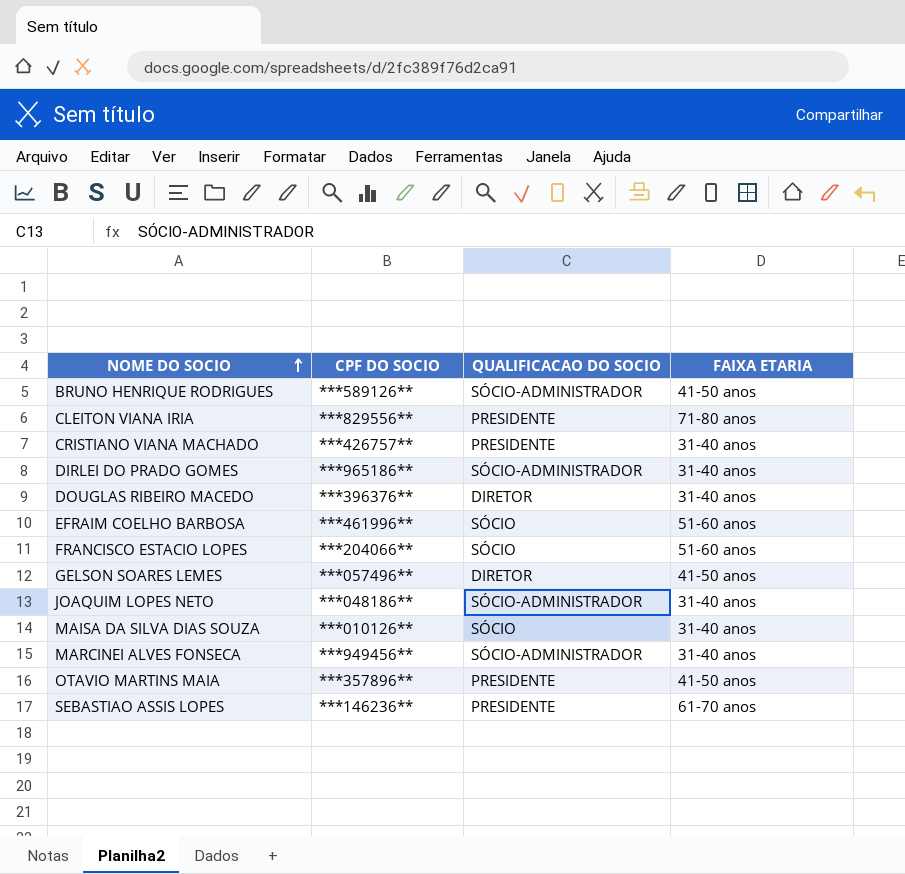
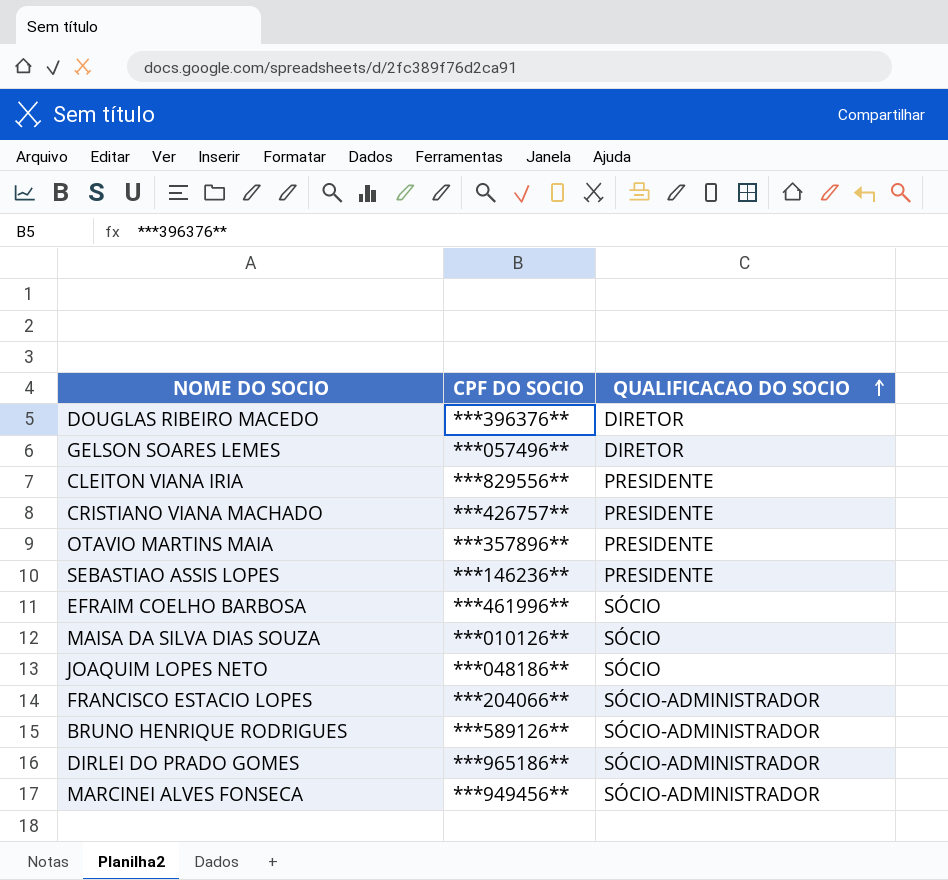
row order: NOME DO SOCIO ascending -> QUALIFICACAO DO SOCIO ascending
column FAIXA ETARIA | position: 4 -> none
JOAQUIM LOPES NETO | QUALIFICACAO DO SOCIO: SÓCIO-ADMINISTRADOR -> SÓCIO
FRANCISCO ESTACIO LOPES | QUALIFICACAO DO SOCIO: SÓCIO -> SÓCIO-ADMINISTRADOR

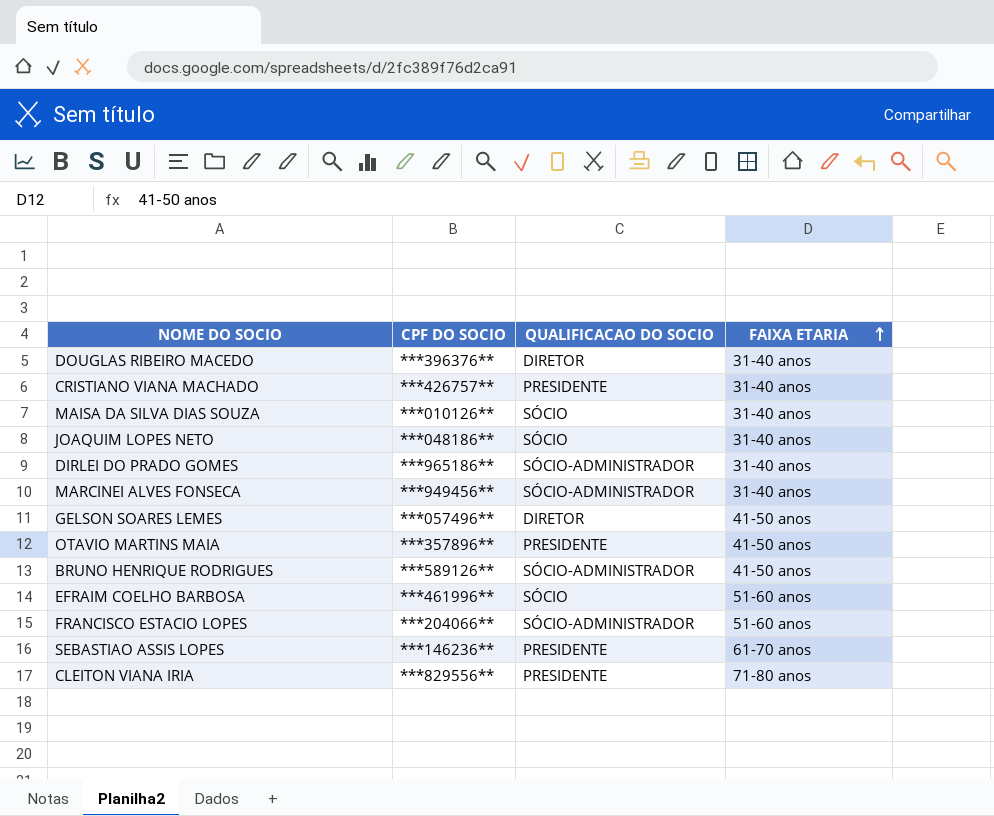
row order: QUALIFICACAO DO SOCIO ascending -> FAIXA ETARIA ascending
column FAIXA ETARIA | position: none -> 4

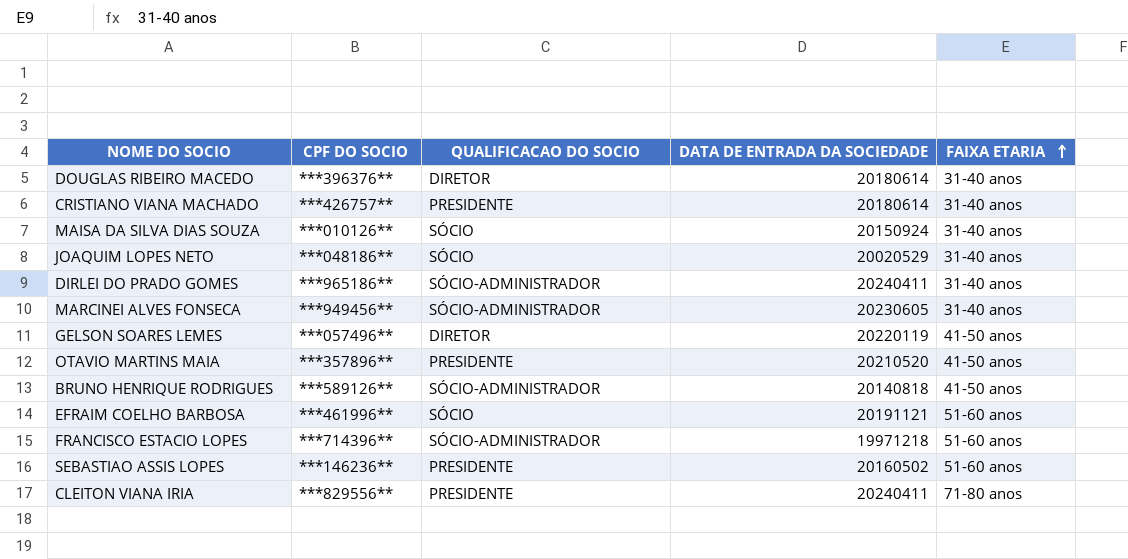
column DATA DE ENTRADA DA SOCIEDADE | position: none -> 4
FRANCISCO ESTACIO LOPES | CPF DO SOCIO: ***204066** -> ***714396**
SEBASTIAO ASSIS LOPES | FAIXA ETARIA: 61-70 anos -> 51-60 anos

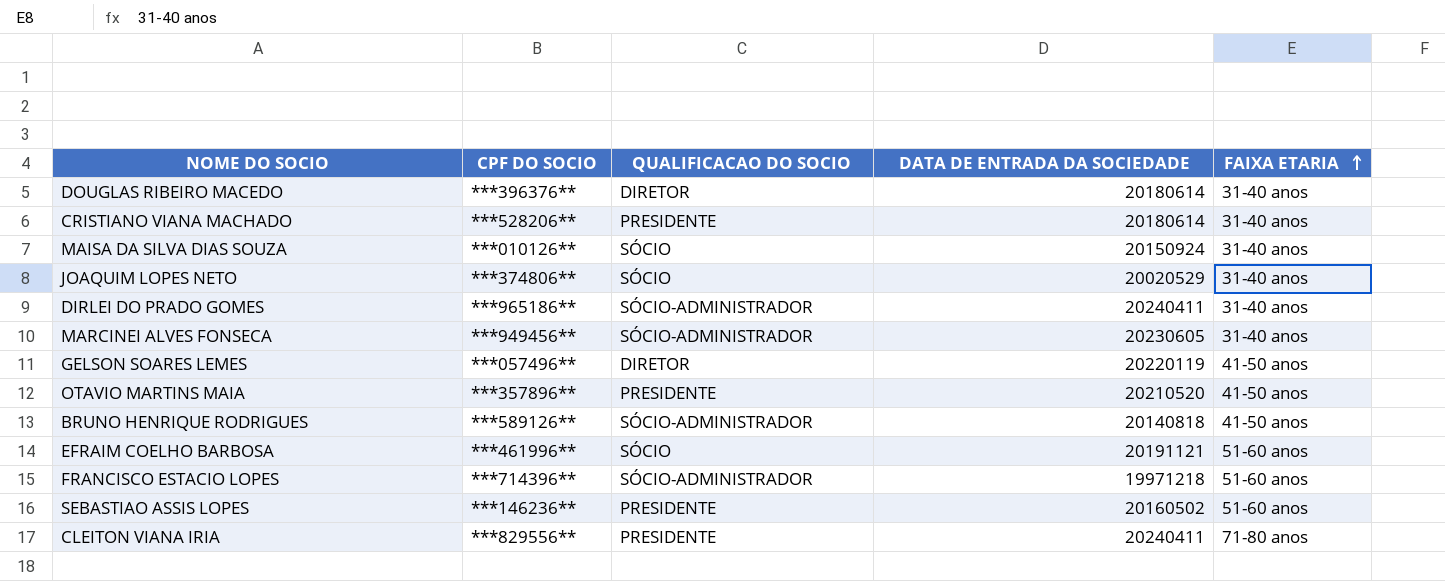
CRISTIANO VIANA MACHADO | CPF DO SOCIO: ***426757** -> ***528206**
JOAQUIM LOPES NETO | CPF DO SOCIO: ***048186** -> ***374806**

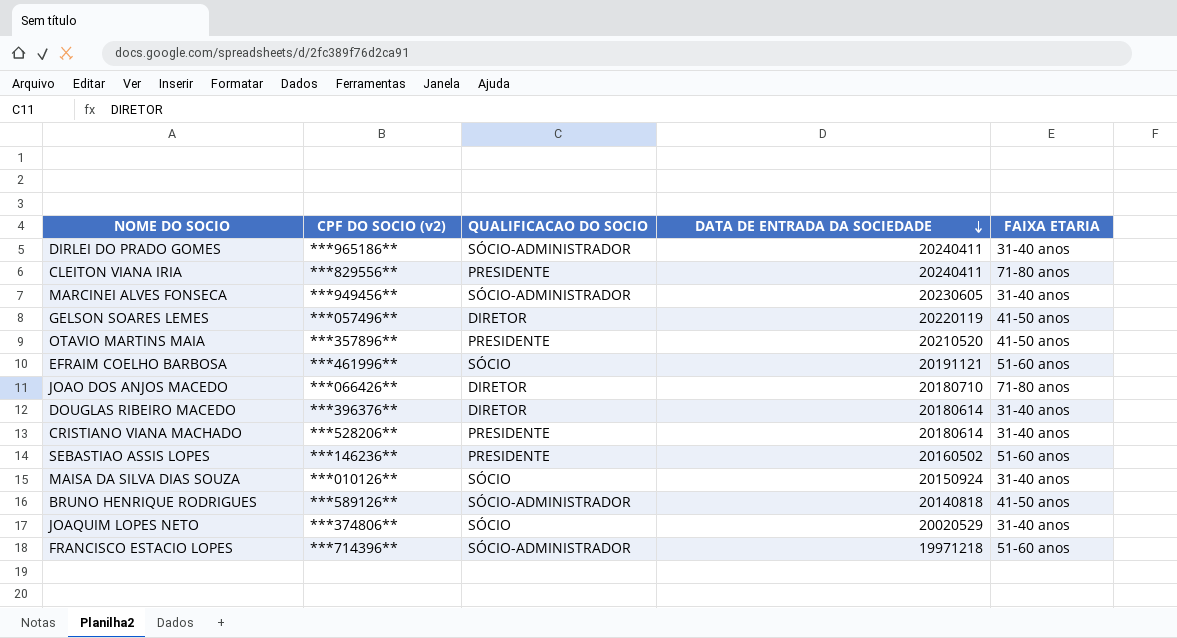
row order: FAIXA ETARIA ascending -> DATA DE ENTRADA DA SOCIEDADE descending
column name: CPF DO SOCIO -> CPF DO SOCIO (v2)
row JOAO DOS ANJOS MACEDO: none -> ***066426** | DIRETOR | 20180710 | 71-80 anos

